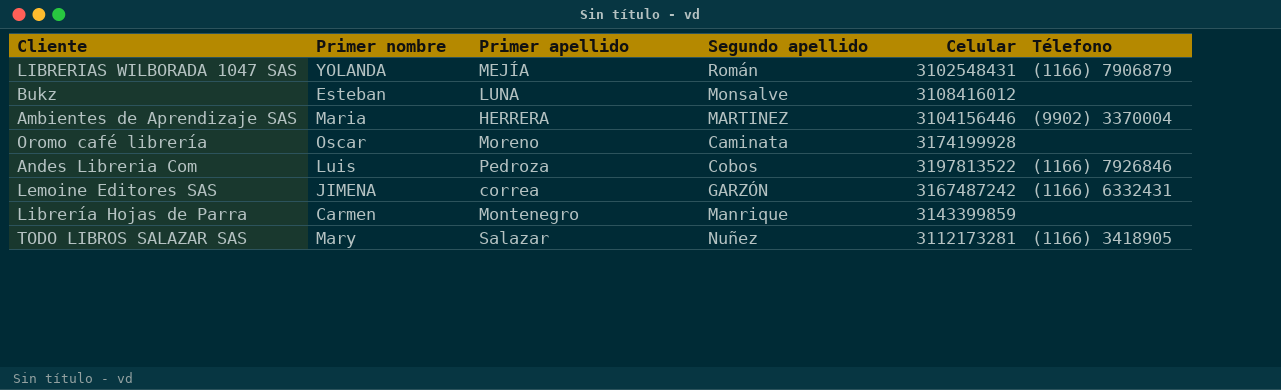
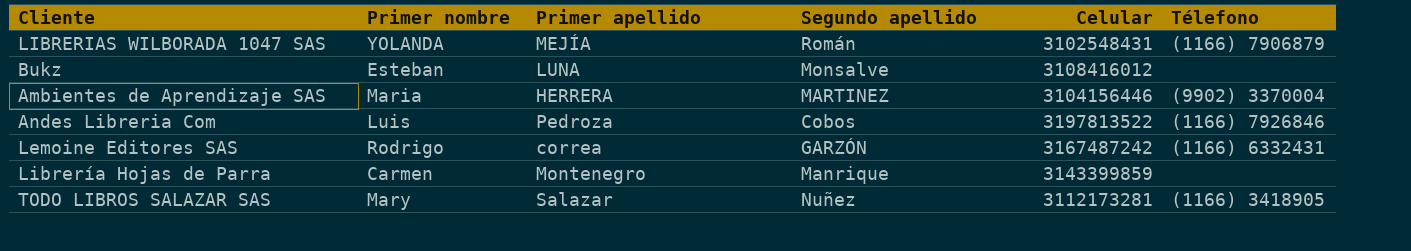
row Oromo café librería: Oscar | Moreno | Caminata | 3174199928 | none -> none
Lemoine Editores SAS | Primer nombre: JIMENA -> Rodrigo

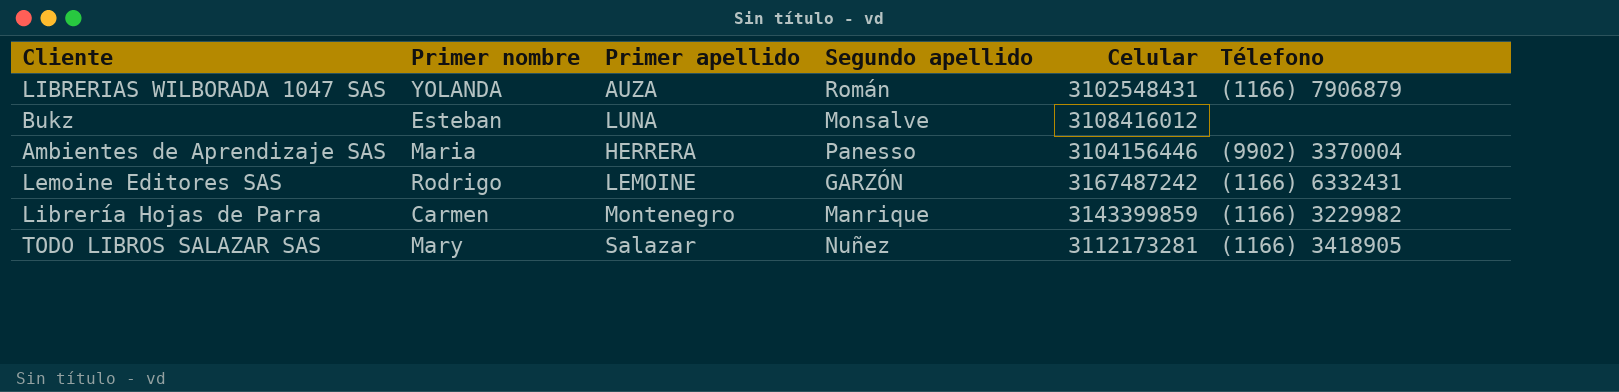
row Andes Libreria Com: Luis | Pedroza | Cobos | 3197813522 | (1166) 7926846 -> none
LIBRERIAS WILBORADA 1047 SAS | Primer apellido: MEJÍA -> AUZA
Ambientes de Aprendizaje SAS | Segundo apellido: MARTINEZ -> Panesso
Lemoine Editores SAS | Primer apellido: correa -> LEMOINE
Librería Hojas de Parra | Télefono: none -> (1166) 3229982

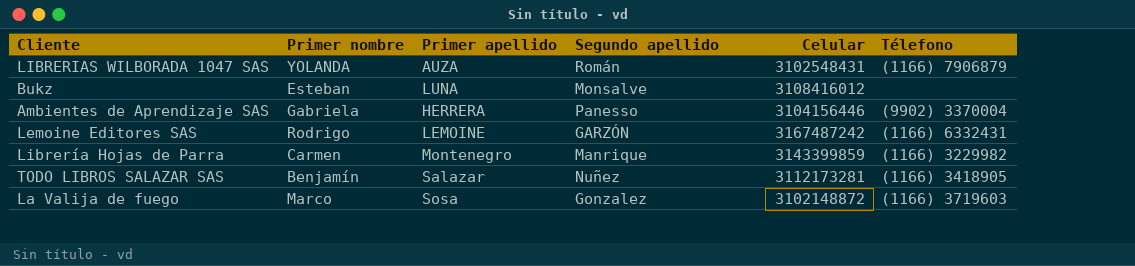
Ambientes de Aprendizaje SAS | Primer nombre: Maria -> Gabriela
TODO LIBROS SALAZAR SAS | Primer nombre: Mary -> Benjamín
row La Valija de fuego: none -> Marco | Sosa | Gonzalez | 3102148872 | (1166) 3719603

